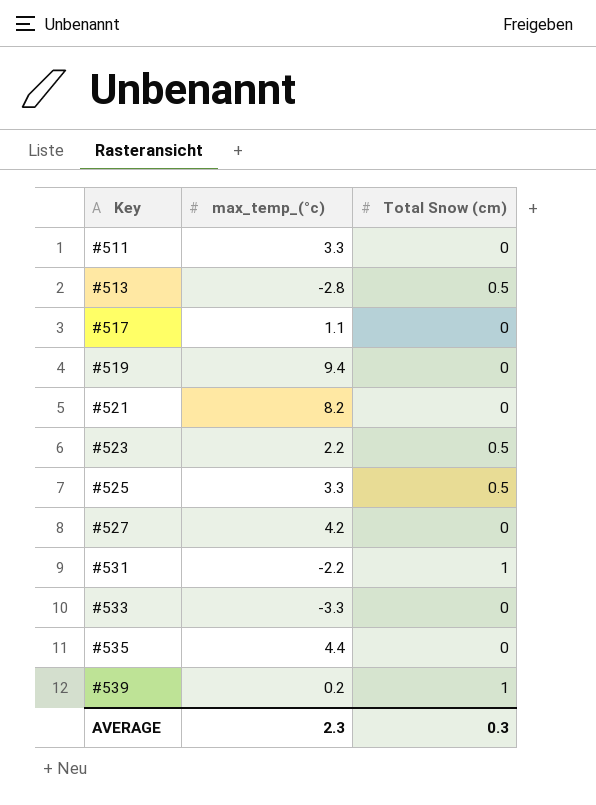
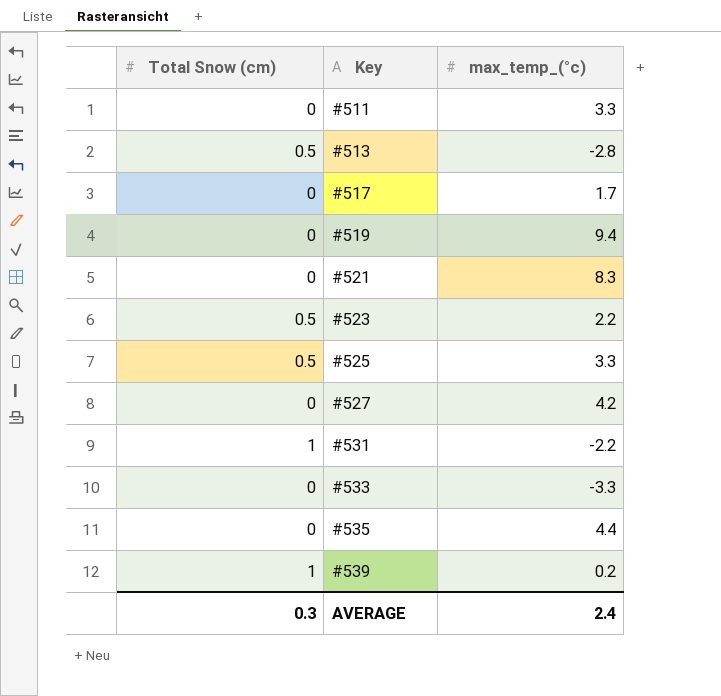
column Total Snow (cm) | position: 3 -> 1
#517 | max_temp_(°c): 1.1 -> 1.7
#521 | max_temp_(°c): 8.2 -> 8.3
AVERAGE | max_temp_(°c): 2.3 -> 2.4

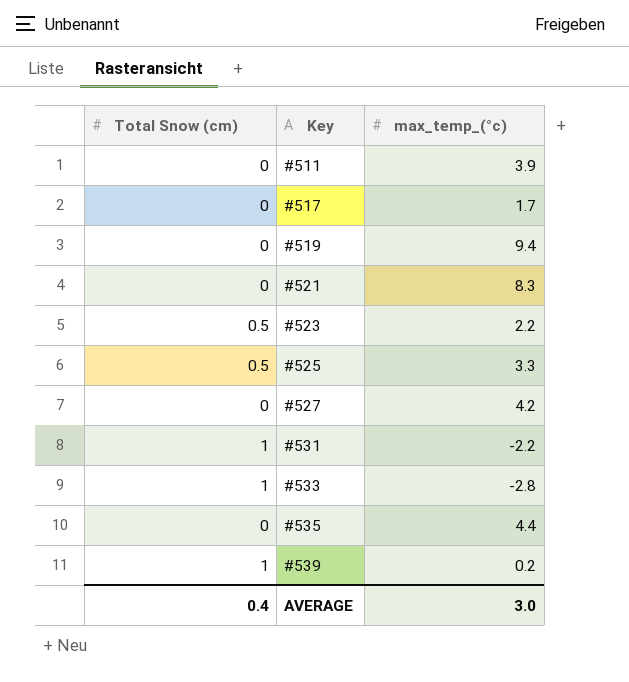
row #513: 0.5 | -2.8 -> none
#511 | max_temp_(°c): 3.3 -> 3.9
#533 | Total Snow (cm): 0 -> 1
#533 | max_temp_(°c): -3.3 -> -2.8
AVERAGE | Total Snow (cm): 0.3 -> 0.4
AVERAGE | max_temp_(°c): 2.4 -> 3.0

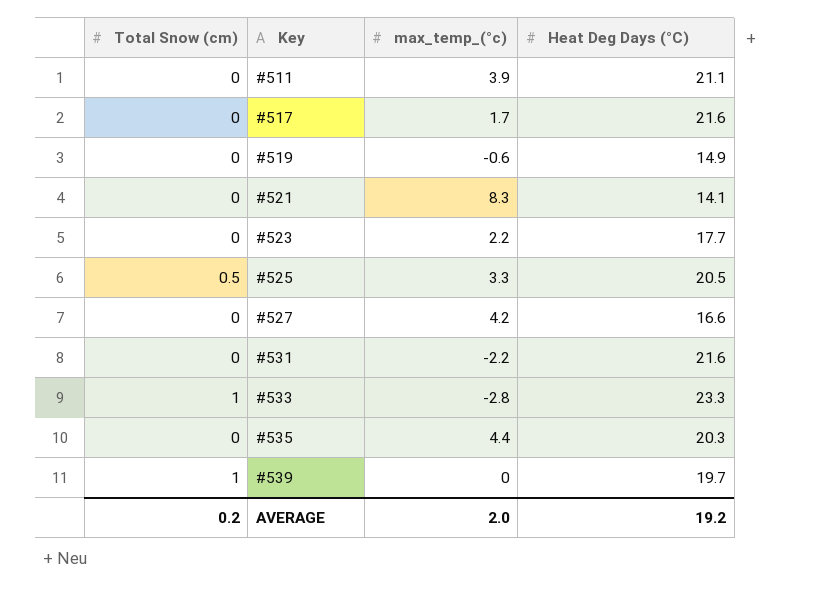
column Heat Deg Days (°C) | position: none -> 4
#519 | max_temp_(°c): 9.4 -> -0.6
#523 | Total Snow (cm): 0.5 -> 0
#531 | Total Snow (cm): 1 -> 0
#539 | max_temp_(°c): 0.2 -> 0
AVERAGE | Total Snow (cm): 0.4 -> 0.2
AVERAGE | max_temp_(°c): 3.0 -> 2.0

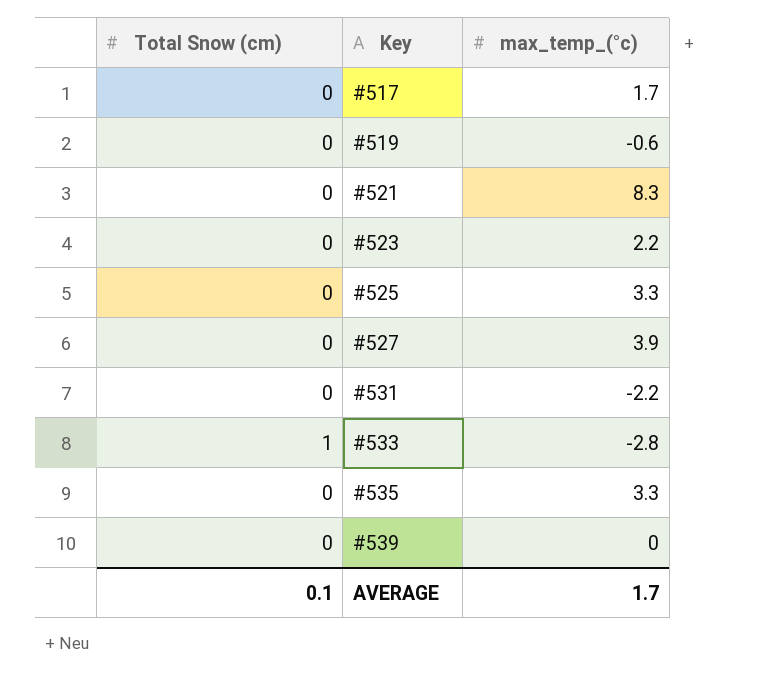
column Heat Deg Days (°C) | position: 4 -> none
row #511: 0 | 3.9 | 21.1 -> none
#525 | Total Snow (cm): 0.5 -> 0
#527 | max_temp_(°c): 4.2 -> 3.9
#535 | max_temp_(°c): 4.4 -> 3.3
#539 | Total Snow (cm): 1 -> 0
AVERAGE | Total Snow (cm): 0.2 -> 0.1
AVERAGE | max_temp_(°c): 2.0 -> 1.7

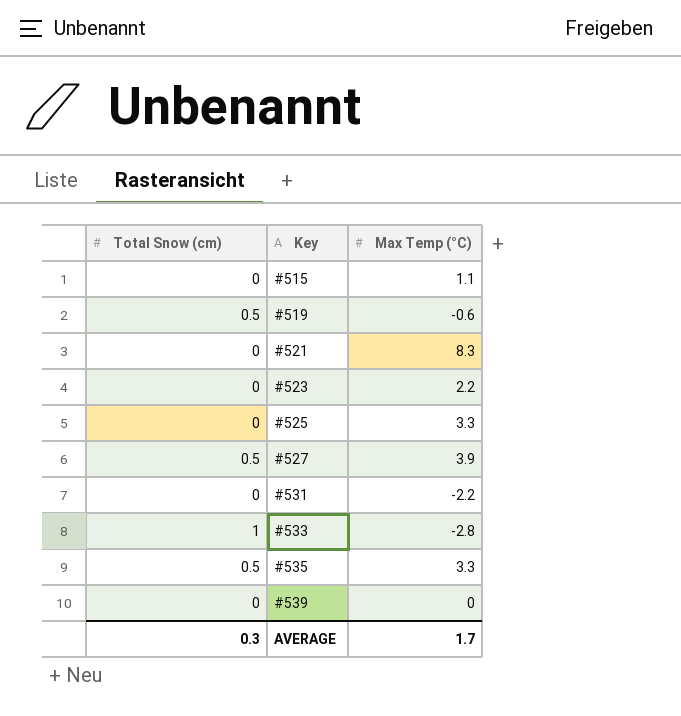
column name: max_temp_(°c) -> Max Temp (°C)
row #517: 0 | 1.7 -> none
row #515: none -> 0 | 1.1
#519 | Total Snow (cm): 0 -> 0.5
#527 | Total Snow (cm): 0 -> 0.5
#535 | Total Snow (cm): 0 -> 0.5
AVERAGE | Total Snow (cm): 0.1 -> 0.3

